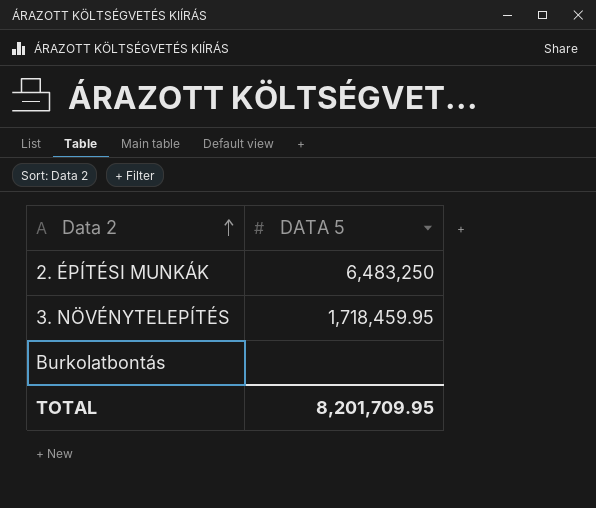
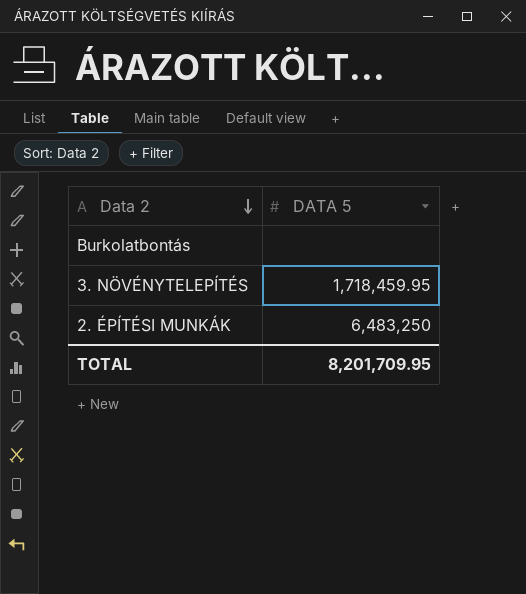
row order: Data 2 ascending -> Data 2 descending

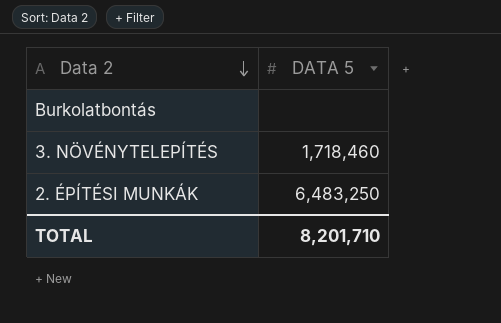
3. NÖVÉNYTELEPÍTÉS | DATA 5: 1,718,459.95 -> 1,718,460
TOTAL | DATA 5: 8,201,709.95 -> 8,201,710

